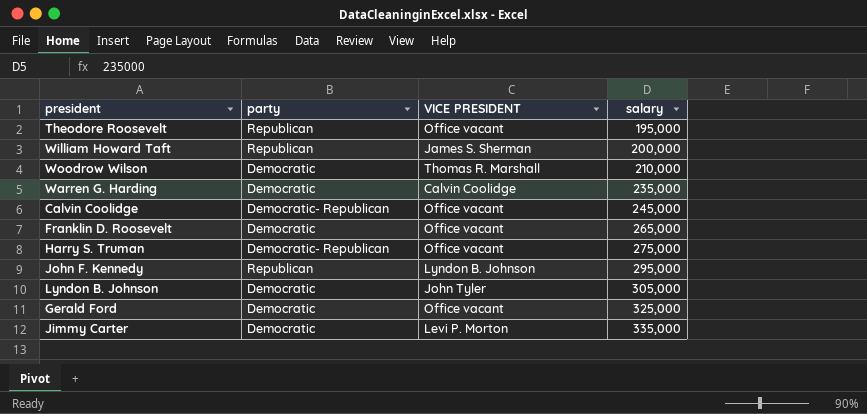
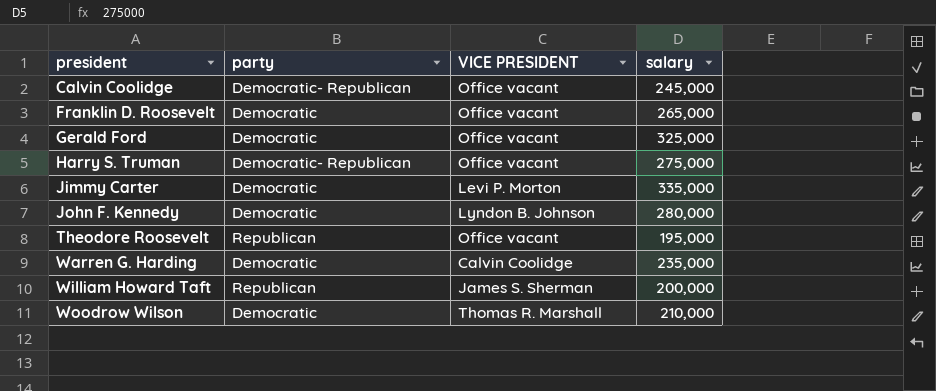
row order: salary ascending -> president ascending
row Lyndon B. Johnson: Democratic | John Tyler | 305,000 -> none
John F. Kennedy | party: Republican -> Democratic
John F. Kennedy | salary: 295,000 -> 280,000

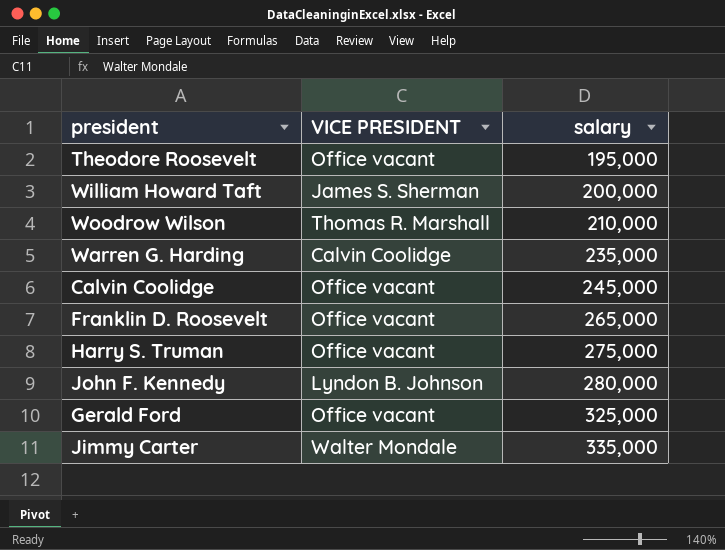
row order: president ascending -> salary ascending
column party | position: 2 -> none
Jimmy Carter | VICE PRESIDENT: Levi P. Morton -> Walter Mondale

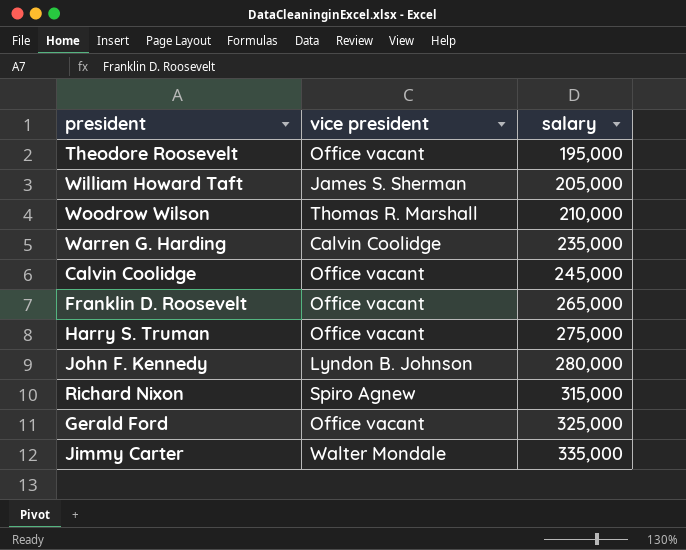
column name: VICE PRESIDENT -> vice president
William Howard Taft | salary: 200,000 -> 205,000
row Richard Nixon: none -> Spiro Agnew | 315,000

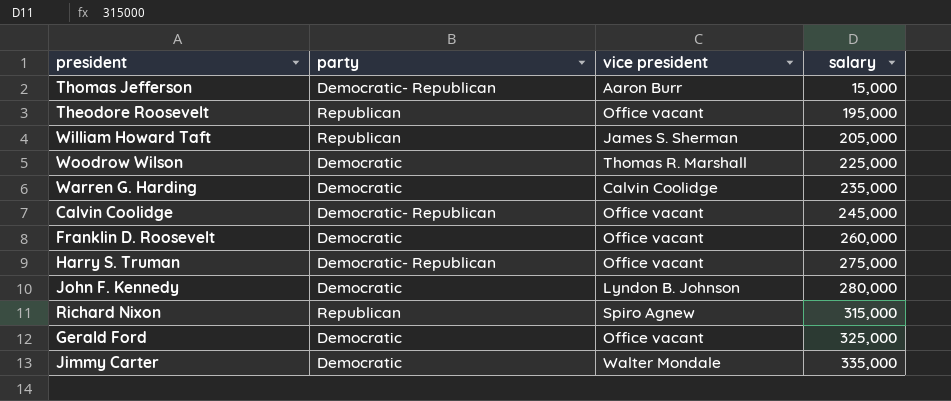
column party | position: none -> 2
row Thomas Jefferson: none -> Democratic- Republican | Aaron Burr | 15,000
Woodrow Wilson | salary: 210,000 -> 225,000
Franklin D. Roosevelt | salary: 265,000 -> 260,000

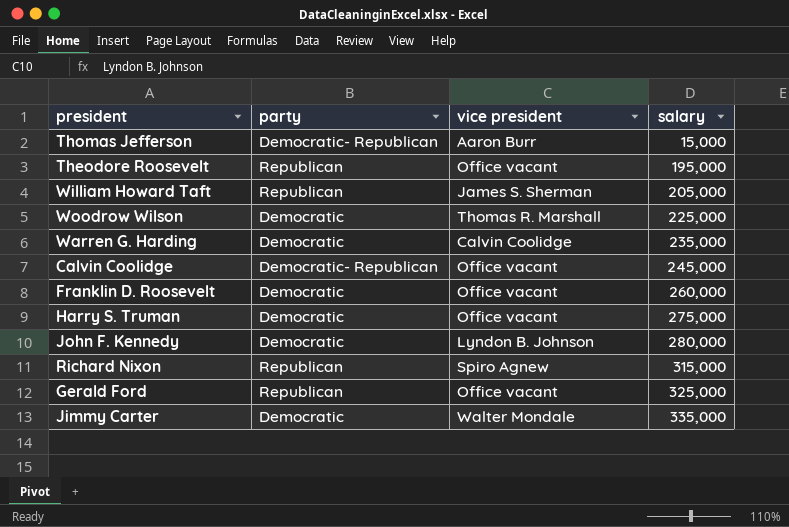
Harry S. Truman | party: Democratic- Republican -> Democratic
Gerald Ford | party: Democratic -> Republican

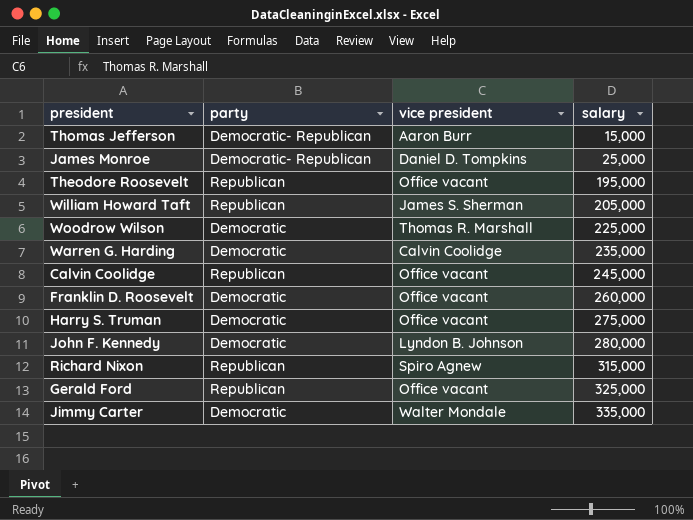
row James Monroe: none -> Democratic- Republican | Daniel D. Tompkins | 25,000
Calvin Coolidge | party: Democratic- Republican -> Republican

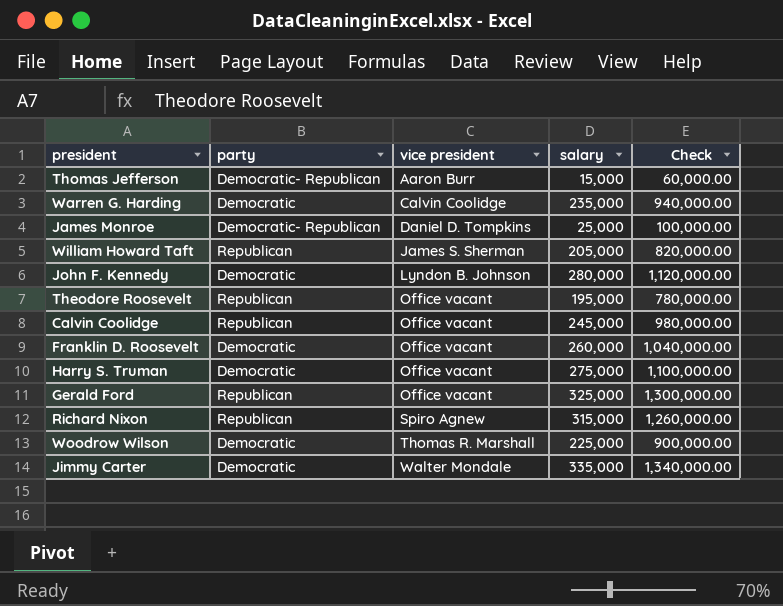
row order: salary ascending -> vice president ascending
column Check | formula: none -> [salary] * 4

